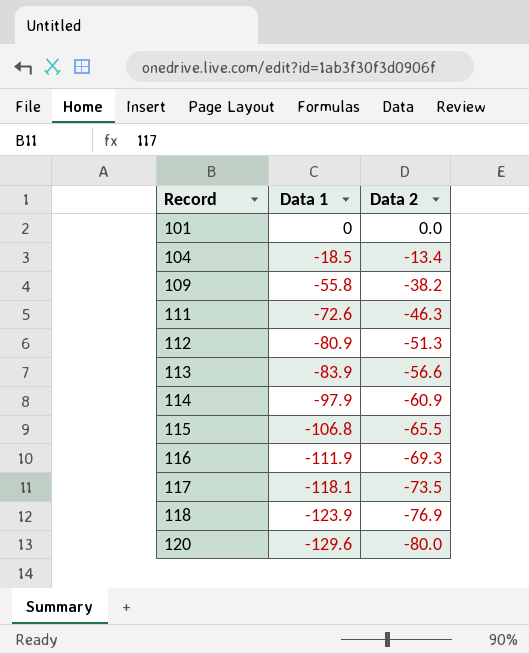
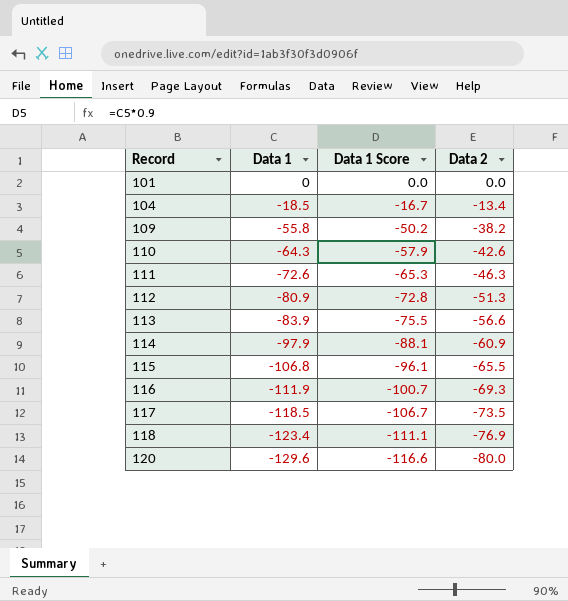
column Data 1 Score | formula: none -> [Data 1] * 0.9
row 110: none -> -64.3 | -57.9 | -42.6
117 | Data 1: -118.1 -> -118.5
118 | Data 1: -123.9 -> -123.4

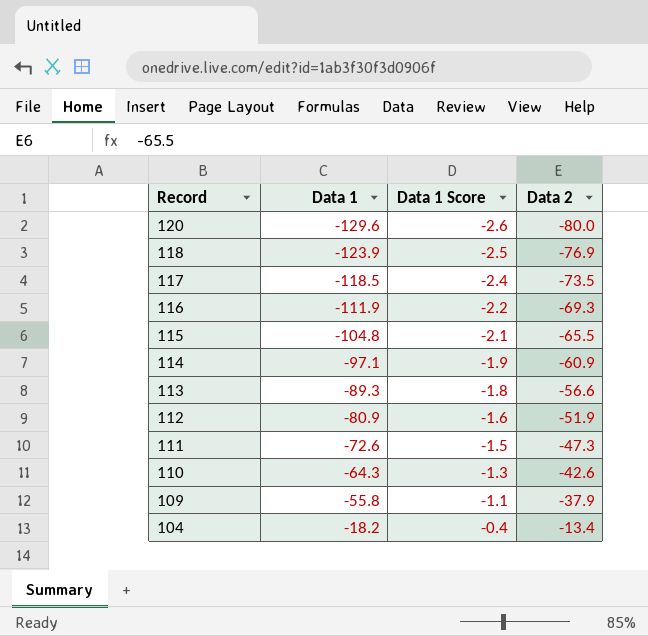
row order: Record ascending -> Record descending
column Data 1 Score | formula: [Data 1] * 0.9 -> [Data 1] * 0.02
row 101: 0 | 0.0 | 0.0 -> none
118 | Data 1: -123.4 -> -123.9
115 | Data 1: -106.8 -> -104.8
114 | Data 1: -97.9 -> -97.1
113 | Data 1: -83.9 -> -89.3
112 | Data 2: -51.3 -> -51.9
111 | Data 2: -46.3 -> -47.3
109 | Data 2: -38.2 -> -37.9
104 | Data 1: -18.5 -> -18.2

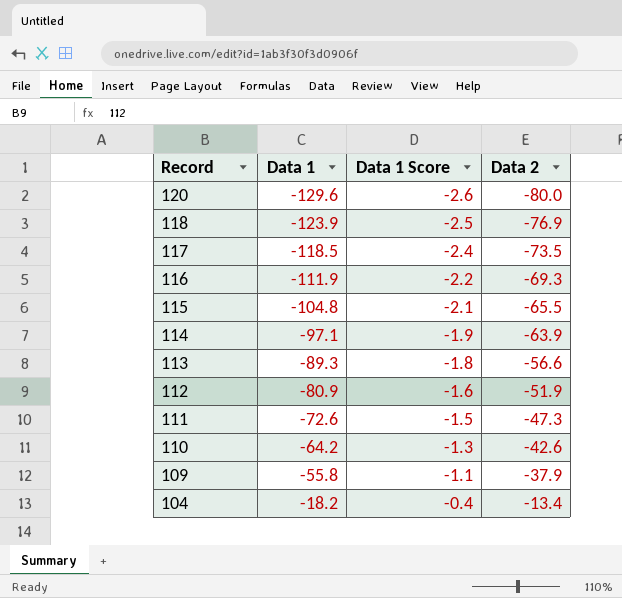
114 | Data 2: -60.9 -> -63.9
110 | Data 1: -64.3 -> -64.2

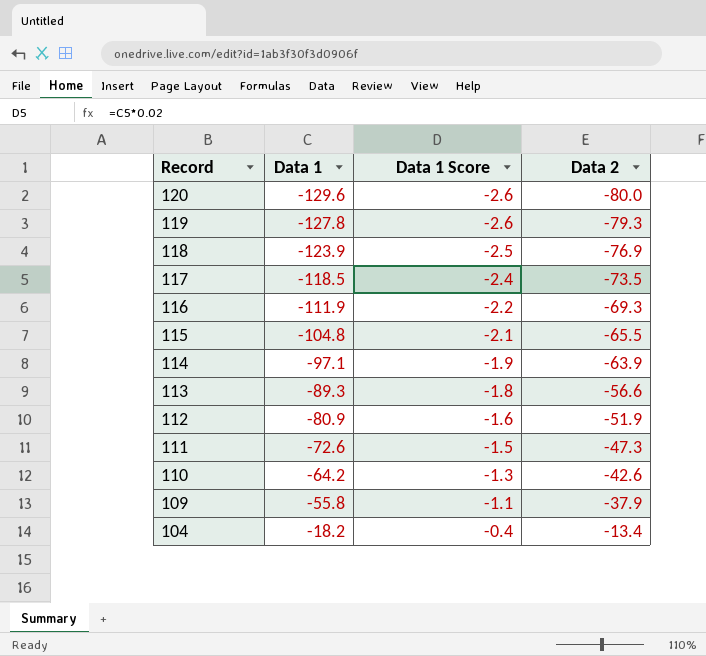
row 119: none -> -127.8 | -2.6 | -79.3

